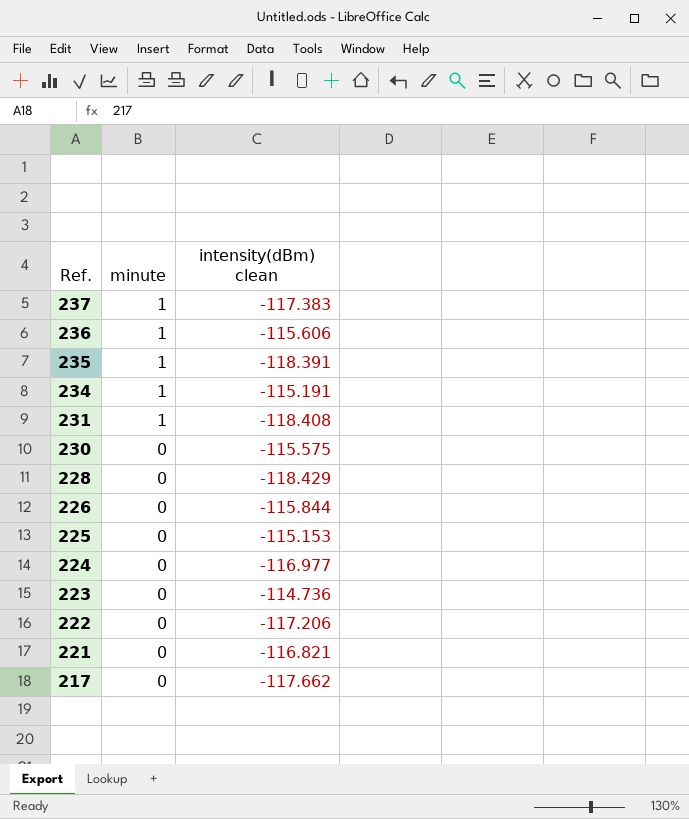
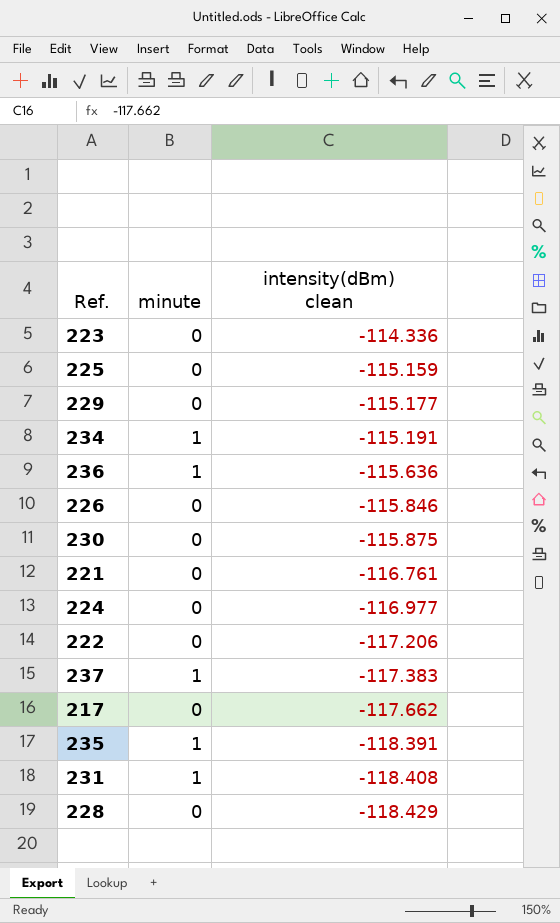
row order: Ref. descending -> intensity(dBm) clean descending
223 | intensity(dBm) clean: -114.736 -> -114.336
225 | intensity(dBm) clean: -115.153 -> -115.159
row 229: none -> 0 | -115.177
236 | intensity(dBm) clean: -115.606 -> -115.636
226 | intensity(dBm) clean: -115.844 -> -115.846
230 | intensity(dBm) clean: -115.575 -> -115.875
221 | intensity(dBm) clean: -116.821 -> -116.761

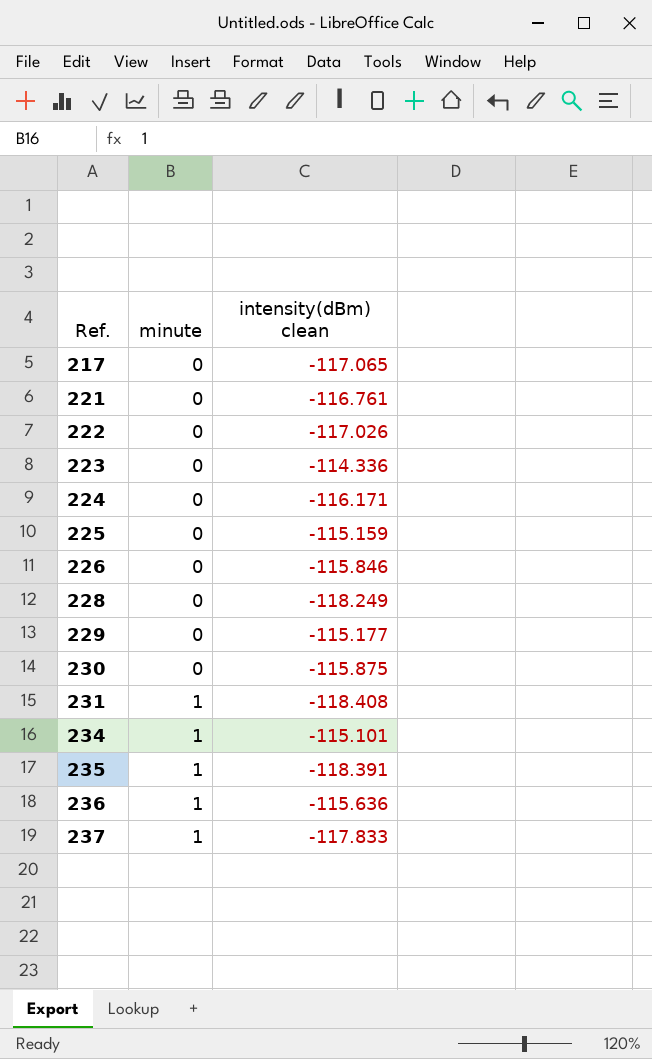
row order: intensity(dBm) clean descending -> Ref. ascending
217 | intensity(dBm) clean: -117.662 -> -117.065
222 | intensity(dBm) clean: -117.206 -> -117.026
224 | intensity(dBm) clean: -116.977 -> -116.171
228 | intensity(dBm) clean: -118.429 -> -118.249
234 | intensity(dBm) clean: -115.191 -> -115.101
237 | intensity(dBm) clean: -117.383 -> -117.833

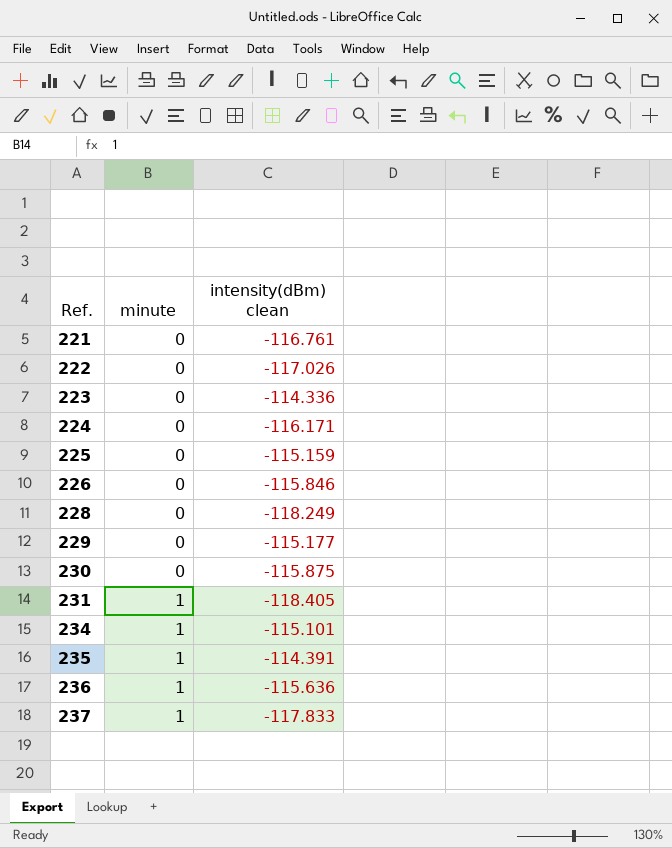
row 217: 0 | -117.065 -> none
231 | intensity(dBm) clean: -118.408 -> -118.405
235 | intensity(dBm) clean: -118.391 -> -114.391

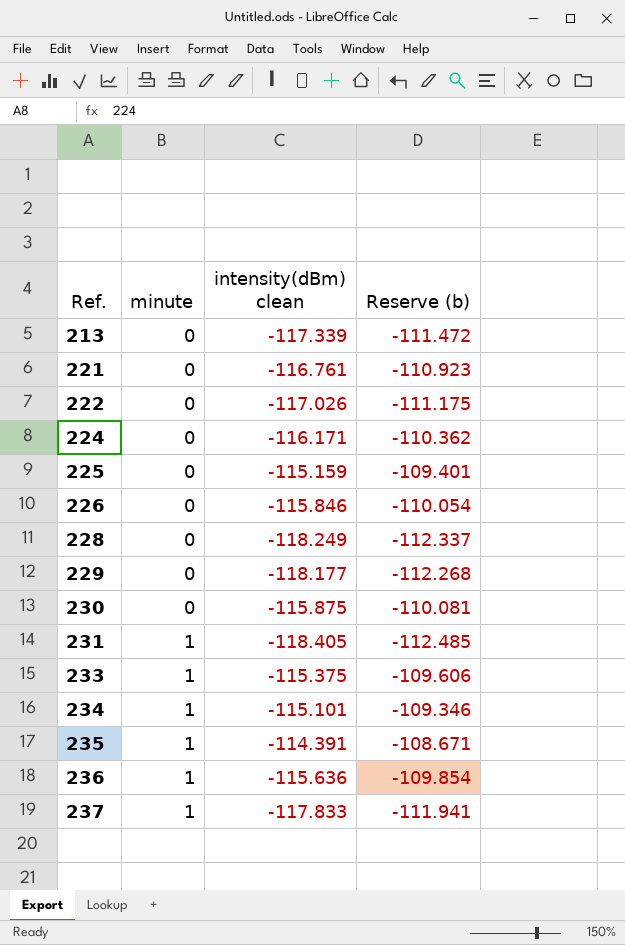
column Reserve (b) | formula: none -> [intensity(dBm) clean] * 0.95
row 223: 0 | -114.336 -> none
row 213: none -> 0 | -117.339 | -111.472
229 | intensity(dBm) clean: -115.177 -> -118.177
row 233: none -> 1 | -115.375 | -109.606

